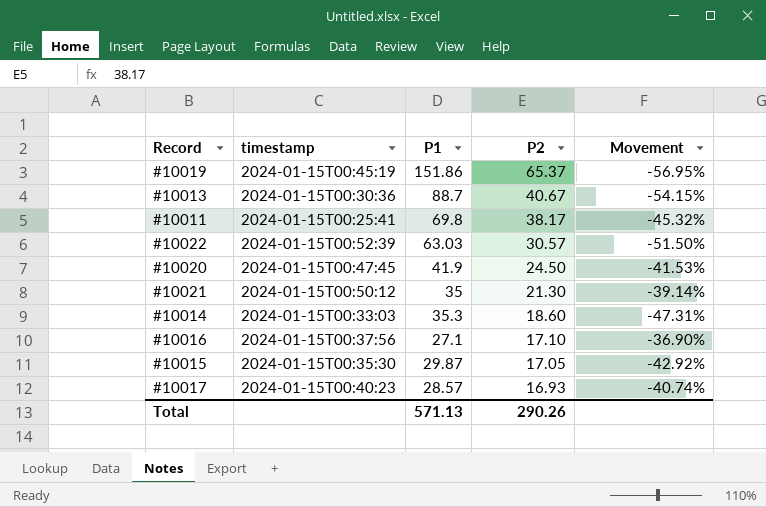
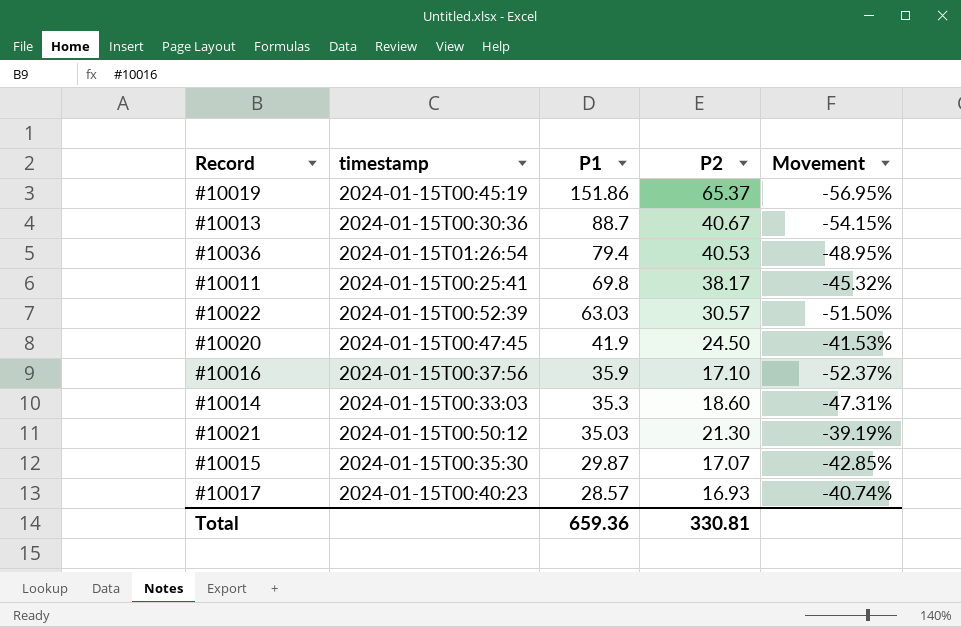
row order: P2 descending -> P1 descending
row #10036: none -> 2024-01-15T01:26:54 | 79.4 | 40.53 | -48.95%
#10016 | P1: 27.1 -> 35.9
#10016 | Movement: -36.90% -> -52.37%
#10021 | P1: 35 -> 35.03
#10021 | Movement: -39.14% -> -39.19%
#10015 | P2: 17.05 -> 17.07
#10015 | Movement: -42.92% -> -42.85%
Total | P1: 571.13 -> 659.36
Total | P2: 290.26 -> 330.81

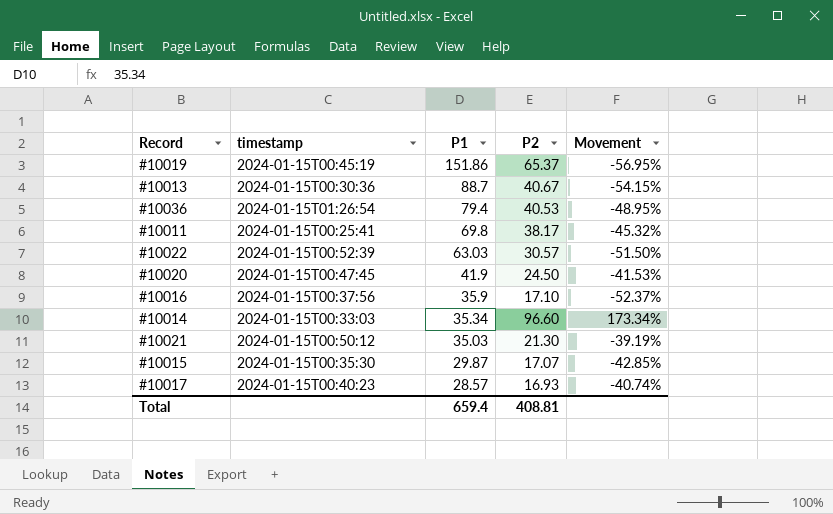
#10014 | P1: 35.3 -> 35.34
#10014 | P2: 18.60 -> 96.60
#10014 | Movement: -47.31% -> 173.34%
Total | P1: 659.36 -> 659.4
Total | P2: 330.81 -> 408.81

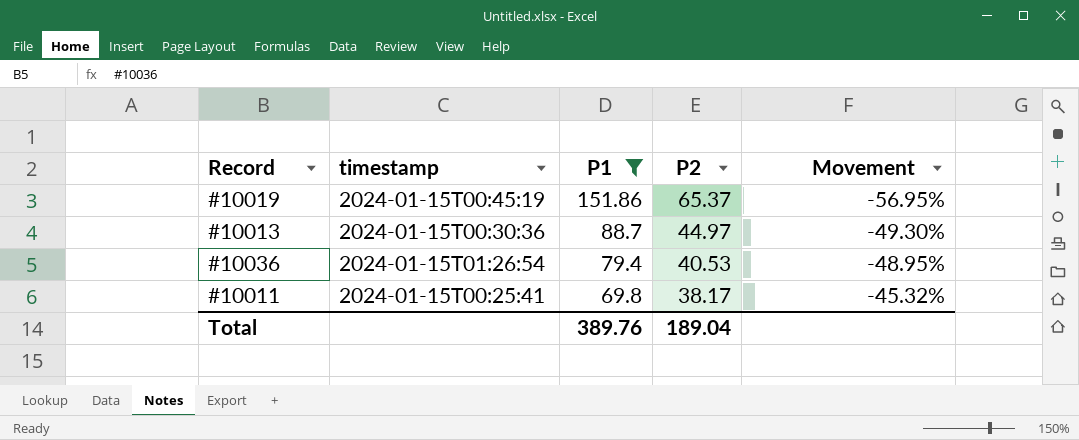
filter: none -> P1 >= 69.8
#10013 | P2: 40.67 -> 44.97
#10013 | Movement: -54.15% -> -49.30%
Total | P1: 659.4 -> 389.76
Total | P2: 408.81 -> 189.04

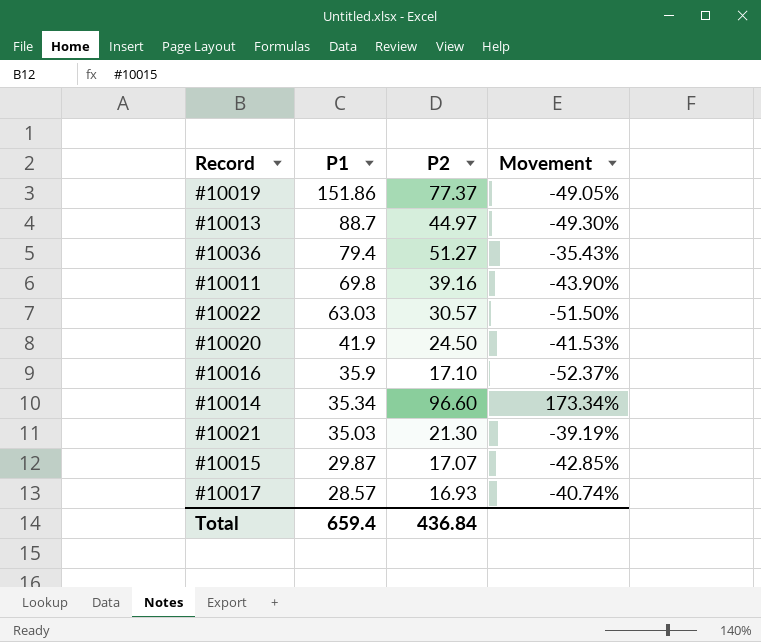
filter: P1 >= 69.8 -> none
column timestamp | position: 2 -> none
#10019 | P2: 65.37 -> 77.37
#10019 | Movement: -56.95% -> -49.05%
#10036 | P2: 40.53 -> 51.27
#10036 | Movement: -48.95% -> -35.43%
#10011 | P2: 38.17 -> 39.16
#10011 | Movement: -45.32% -> -43.90%
Total | P1: 389.76 -> 659.4
Total | P2: 189.04 -> 436.84

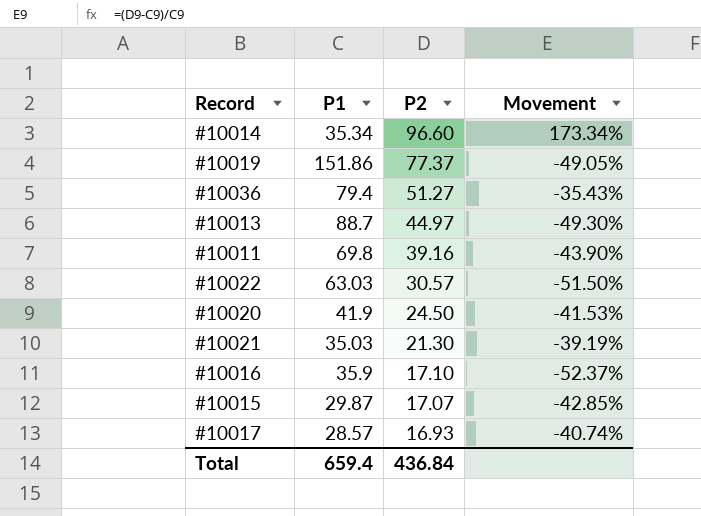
row order: P1 descending -> P2 descending

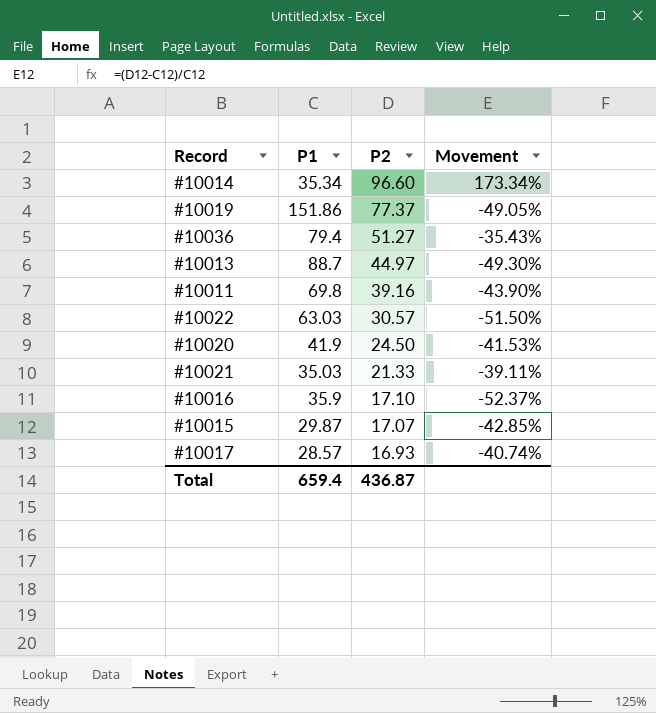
#10021 | P2: 21.30 -> 21.33
#10021 | Movement: -39.19% -> -39.11%
Total | P2: 436.84 -> 436.87

